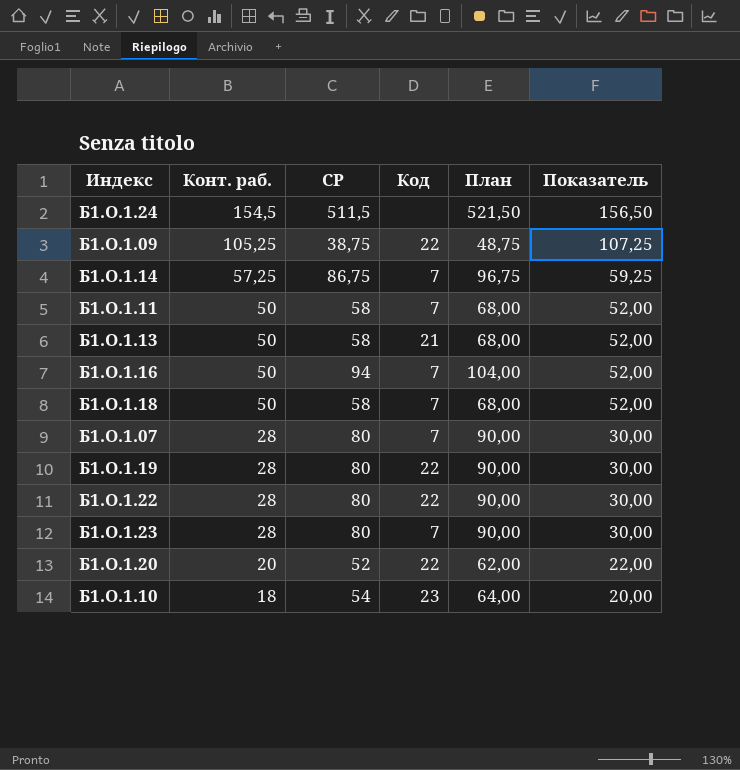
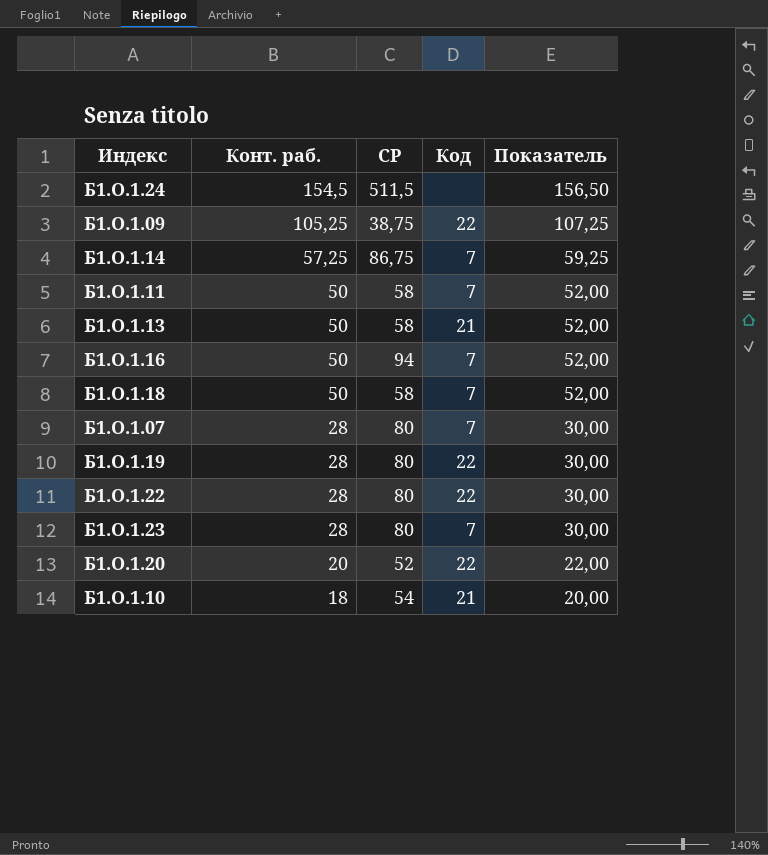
column План | formula: [СР] + 10 -> none
Б1.О.1.10 | Код: 23 -> 21

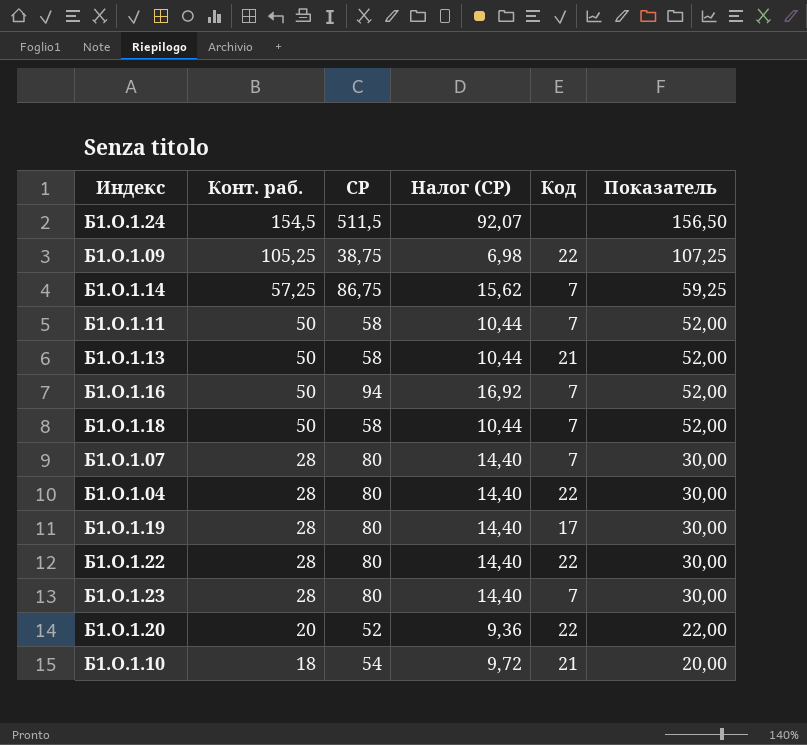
column Налог (СР) | formula: none -> [СР] * 0,18
row Б1.О.1.04: none -> 28 | 80 | 14,40 | 22 | 30,00
Б1.О.1.19 | Код: 22 -> 17

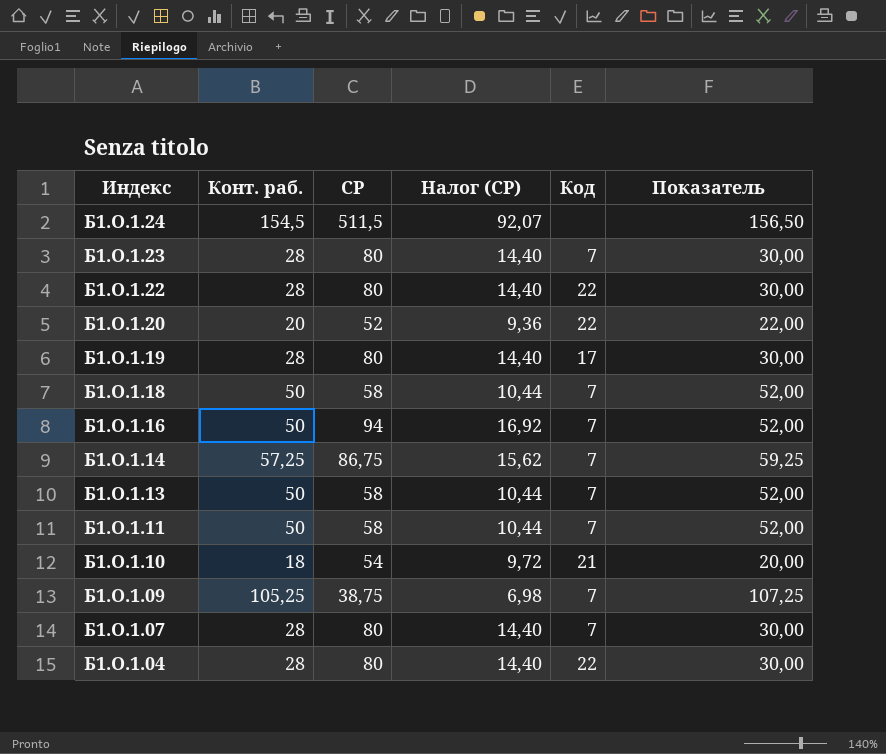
row order: Конт. раб. descending -> Индекс descending
Б1.О.1.13 | Код: 21 -> 7
Б1.О.1.09 | Код: 22 -> 7

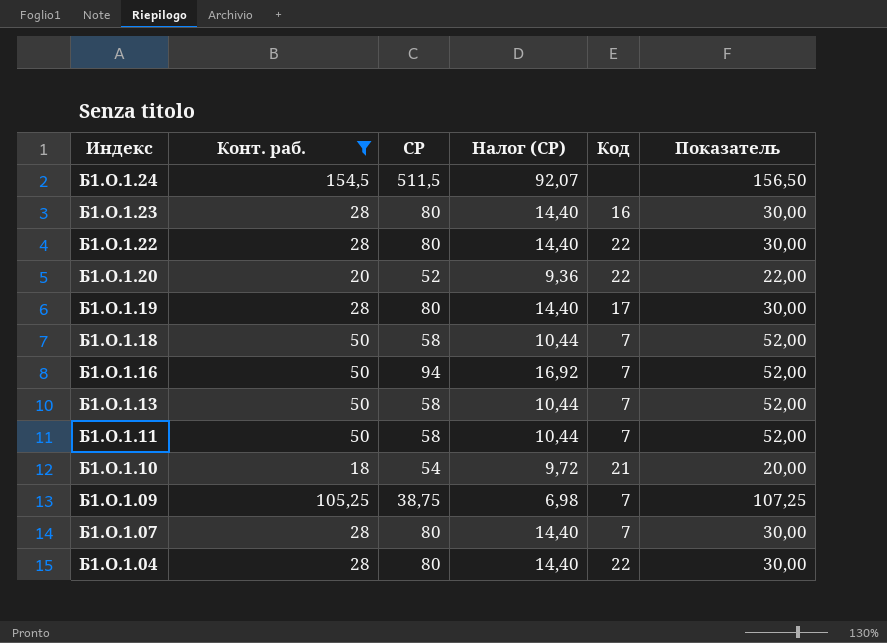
filter: none -> Конт. раб. != 57,25
Б1.О.1.23 | Код: 7 -> 16

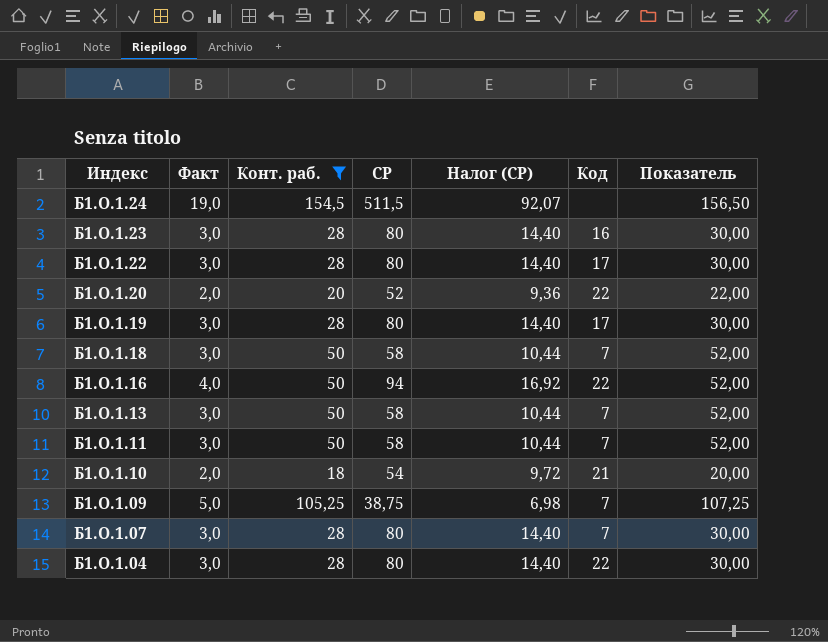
column Факт | position: none -> 2
Б1.О.1.22 | Код: 22 -> 17
Б1.О.1.16 | Код: 7 -> 22

